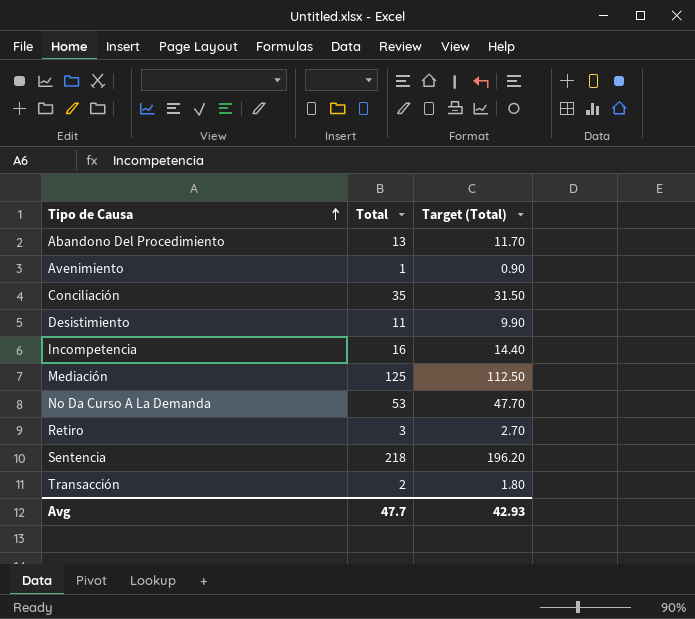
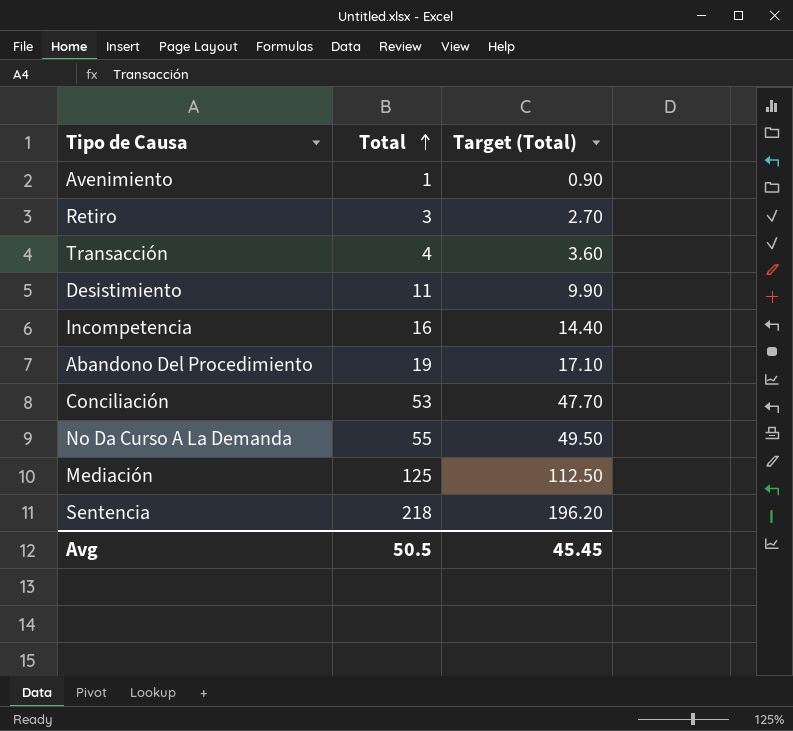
row order: Tipo de Causa ascending -> Total ascending
Transacción | Total: 2 -> 4
Transacción | Target (Total): 1.80 -> 3.60
Abandono Del Procedimiento | Total: 13 -> 19
Abandono Del Procedimiento | Target (Total): 11.70 -> 17.10
Conciliación | Total: 35 -> 53
Conciliación | Target (Total): 31.50 -> 47.70
No Da Curso A La Demanda | Total: 53 -> 55
No Da Curso A La Demanda | Target (Total): 47.70 -> 49.50
Avg | Total: 47.7 -> 50.5
Avg | Target (Total): 42.93 -> 45.45

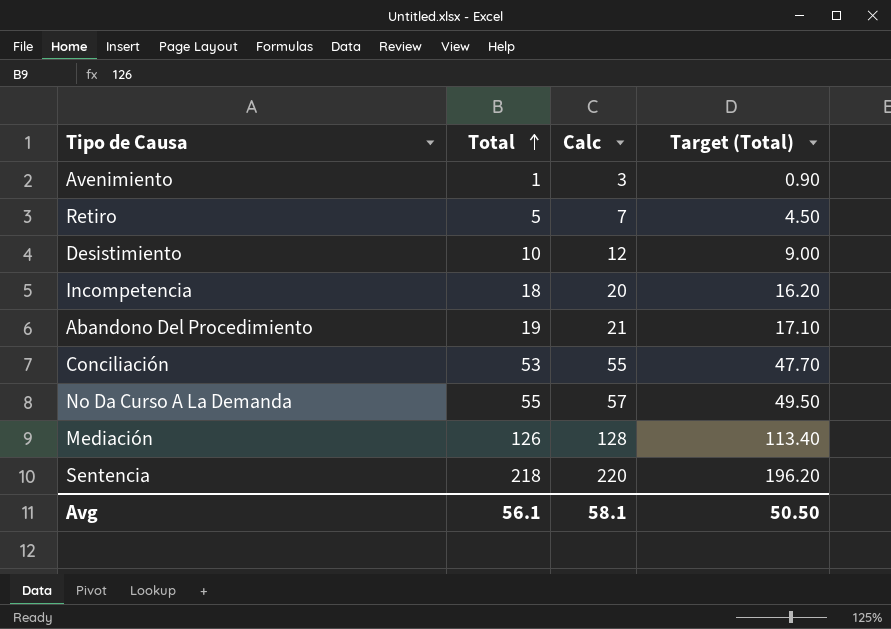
column Calc | formula: none -> [Total] + 2
row Transacción: 4 | 3.60 -> none
Retiro | Total: 3 -> 5
Retiro | Target (Total): 2.70 -> 4.50
Desistimiento | Total: 11 -> 10
Desistimiento | Target (Total): 9.90 -> 9.00
Incompetencia | Total: 16 -> 18
Incompetencia | Target (Total): 14.40 -> 16.20
Mediación | Total: 125 -> 126
Mediación | Target (Total): 112.50 -> 113.40
Avg | Total: 50.5 -> 56.1
Avg | Target (Total): 45.45 -> 50.50

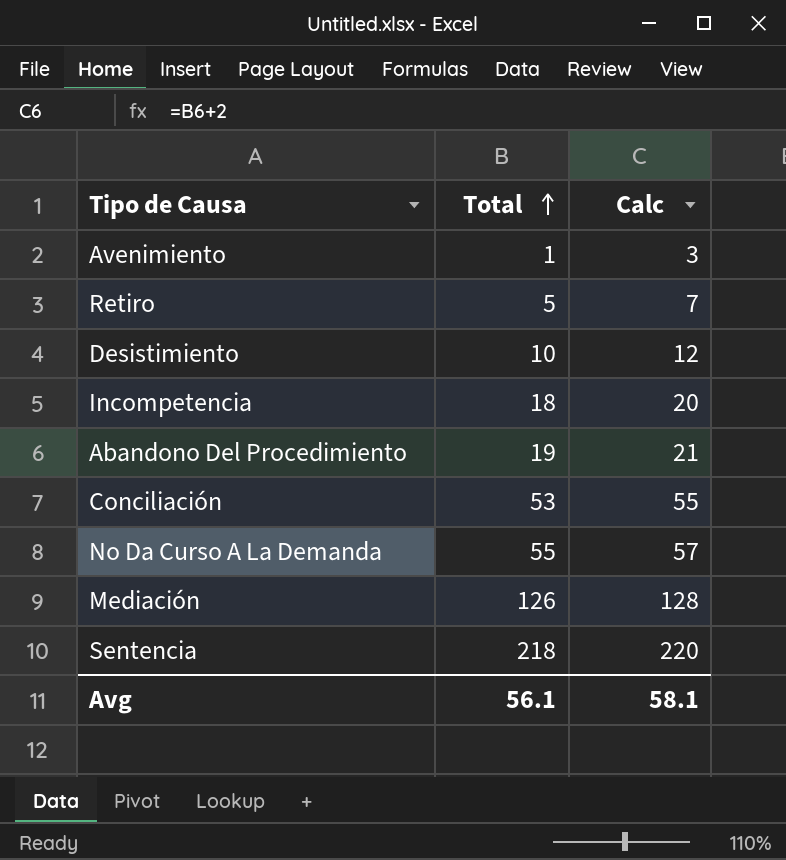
column Target (Total) | formula: [Total] * 0.9 -> none

